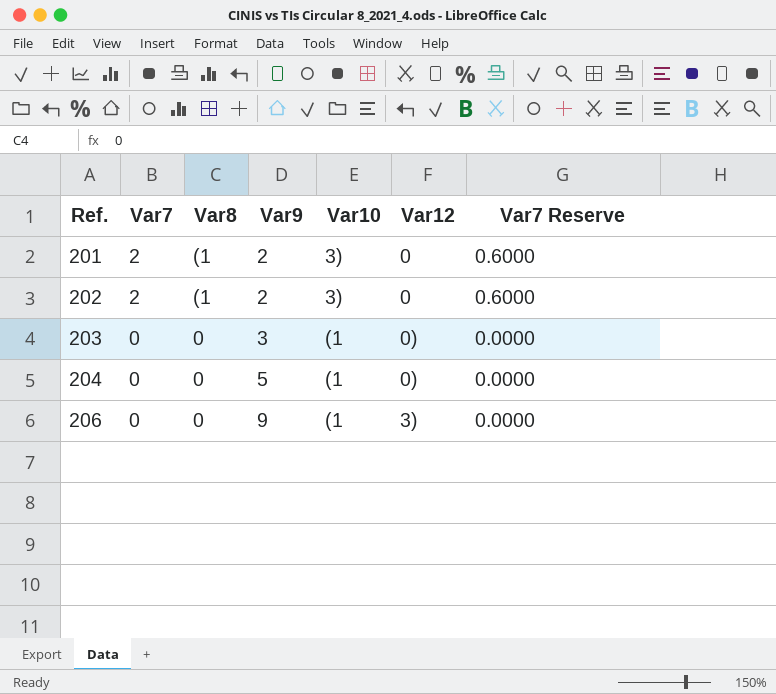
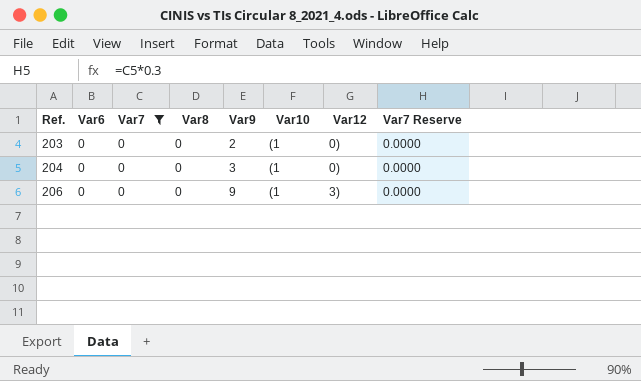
filter: none -> Var7 = 0
column Var6 | position: none -> 2
203 | Var9: 3 -> 2
204 | Var9: 5 -> 3

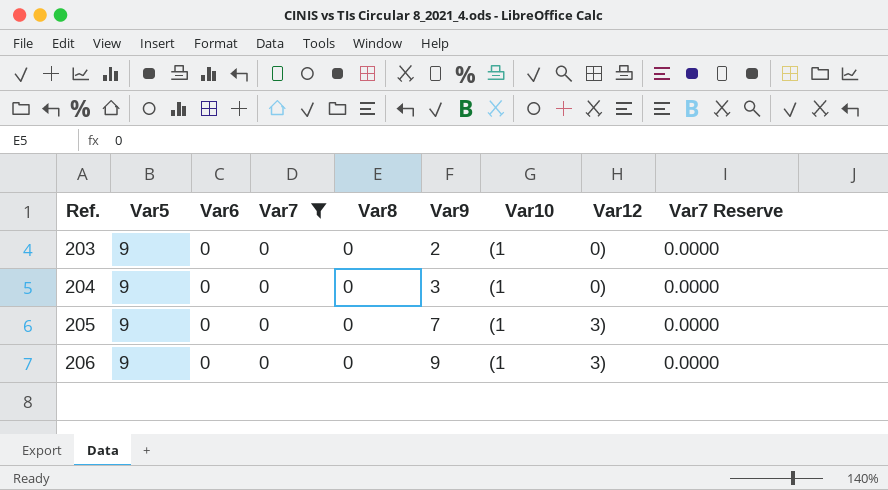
column Var5 | position: none -> 2
row 205: none -> 9 | 0 | 0 | 0 | 7 | (1 | 3) | 0.0000

